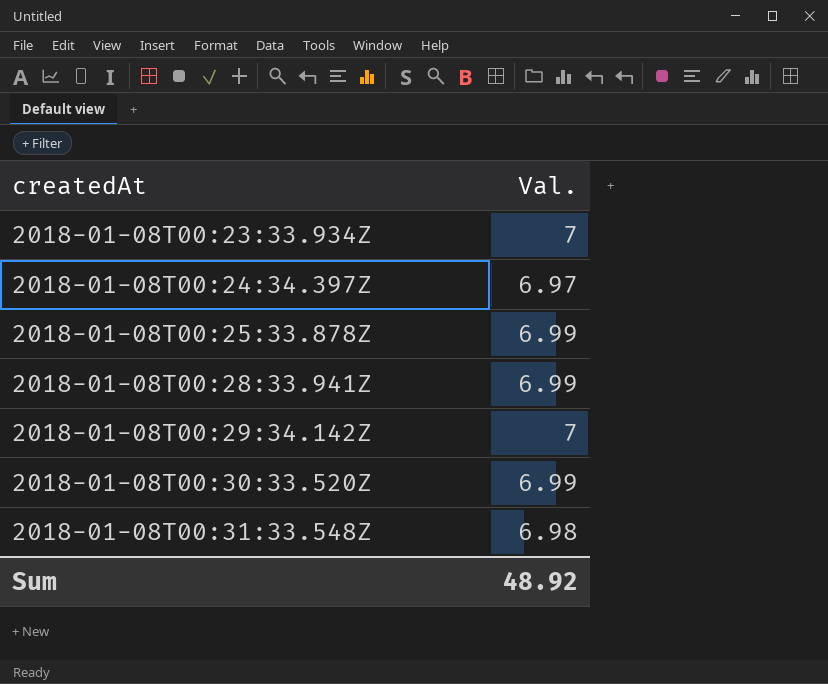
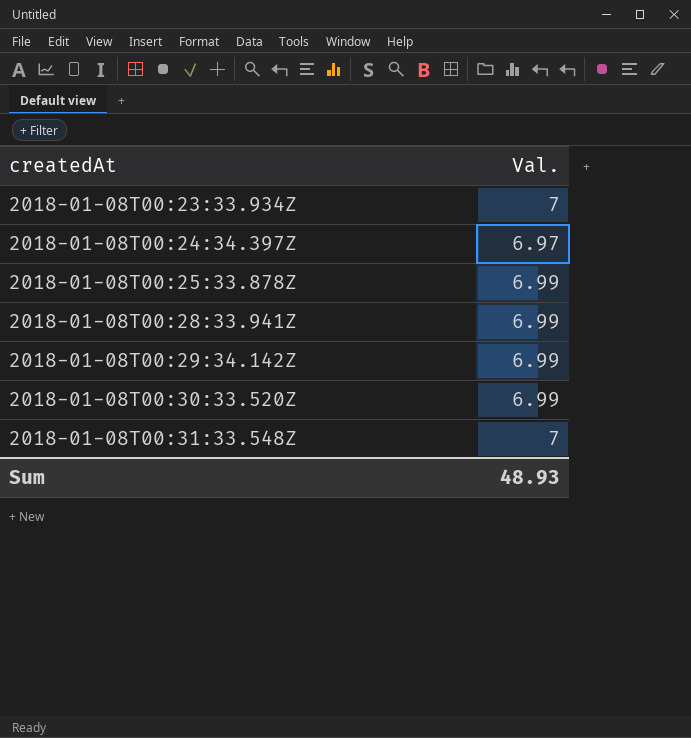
2018-01-08T00:29:34.142Z | Val.: 7 -> 6.99
2018-01-08T00:31:33.548Z | Val.: 6.98 -> 7
Sum | Val.: 48.92 -> 48.93

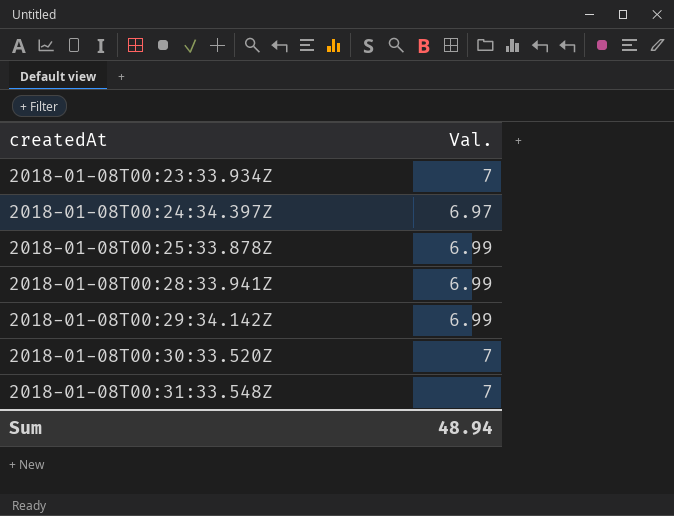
2018-01-08T00:30:33.520Z | Val.: 6.99 -> 7
Sum | Val.: 48.93 -> 48.94

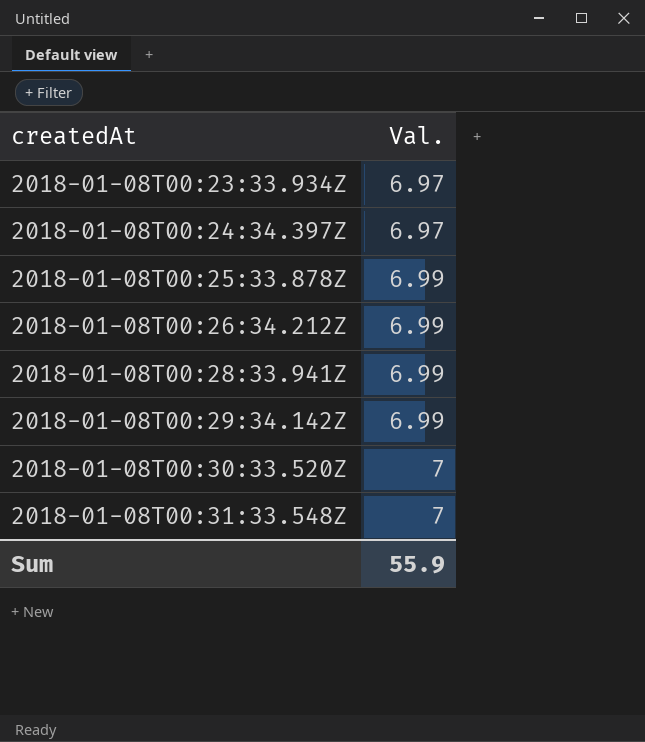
2018-01-08T00:23:33.934Z | Val.: 7 -> 6.97
row 2018-01-08T00:26:34.212Z: none -> 6.99
Sum | Val.: 48.94 -> 55.9

